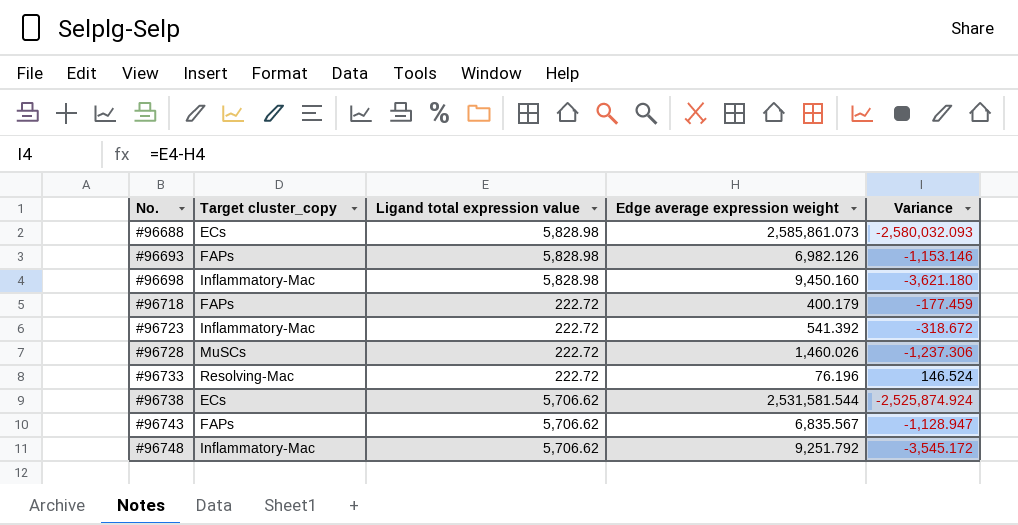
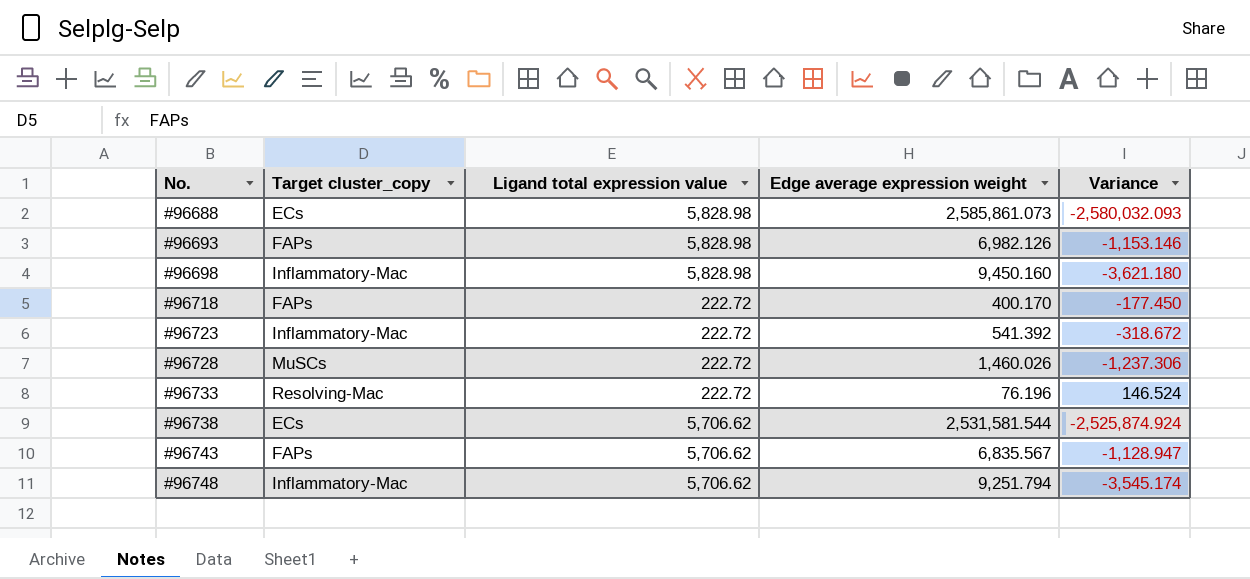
#96718 | Edge average expression weight: 400.179 -> 400.170
#96718 | Variance: -177.459 -> -177.450
#96748 | Edge average expression weight: 9,251.792 -> 9,251.794
#96748 | Variance: -3,545.172 -> -3,545.174

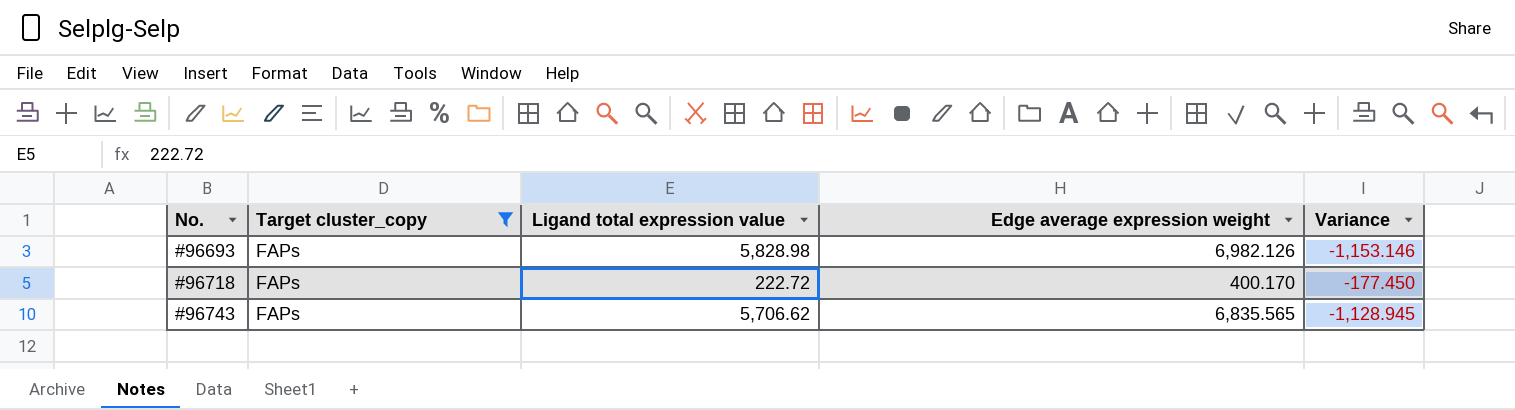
filter: none -> Target cluster_copy = FAPs
#96743 | Edge average expression weight: 6,835.567 -> 6,835.565
#96743 | Variance: -1,128.947 -> -1,128.945

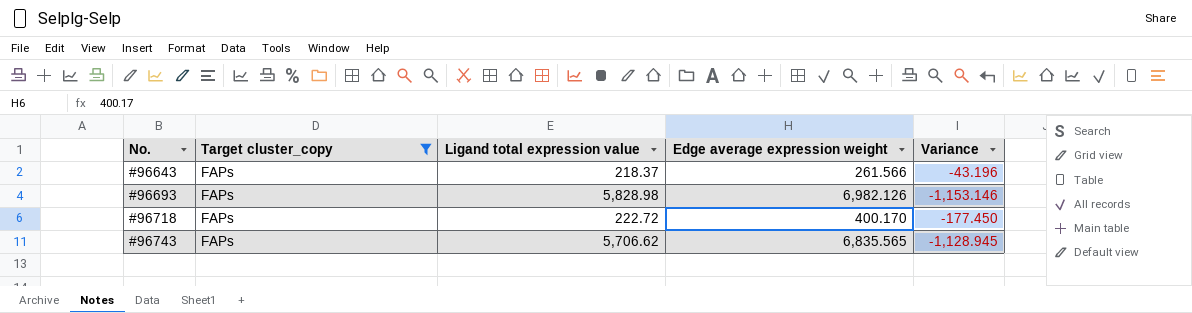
row #96643: none -> FAPs | 218.37 | 261.566 | -43.196

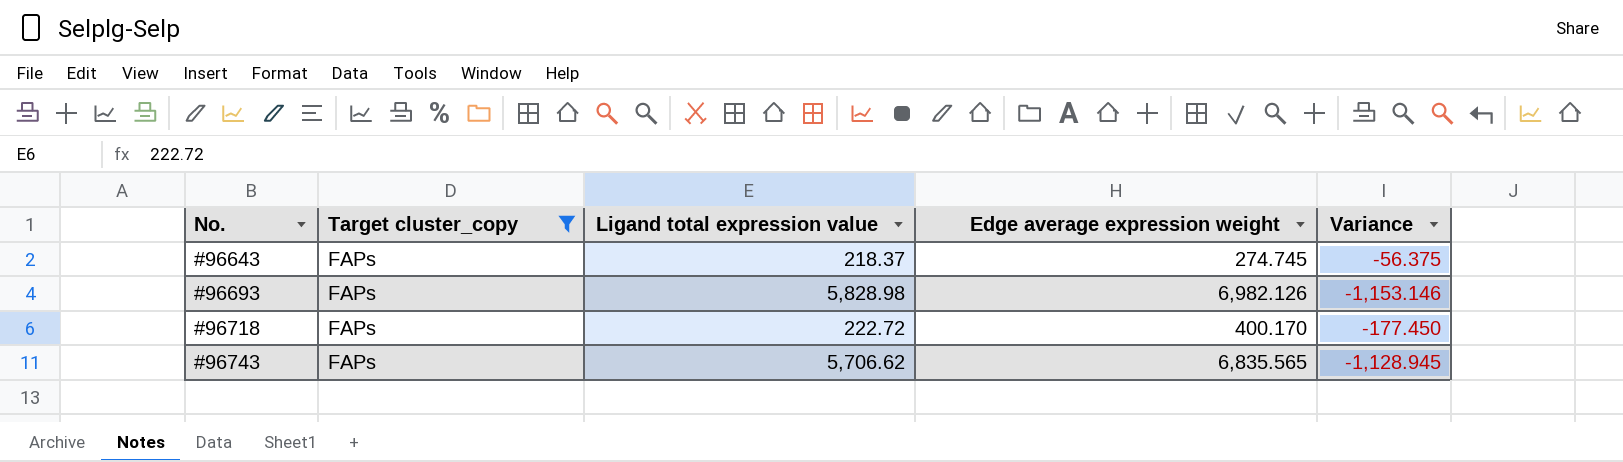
#96643 | Edge average expression weight: 261.566 -> 274.745
#96643 | Variance: -43.196 -> -56.375

